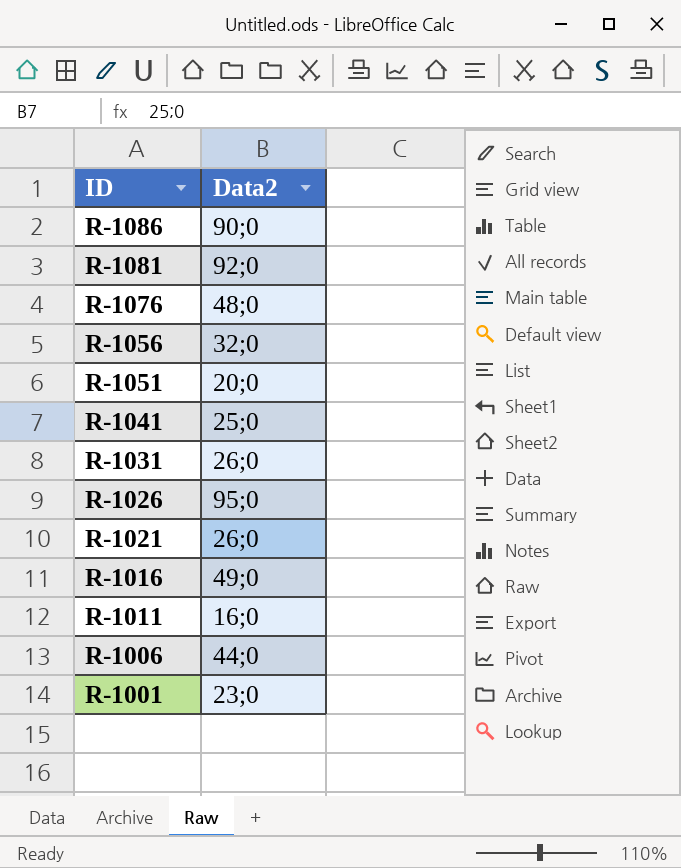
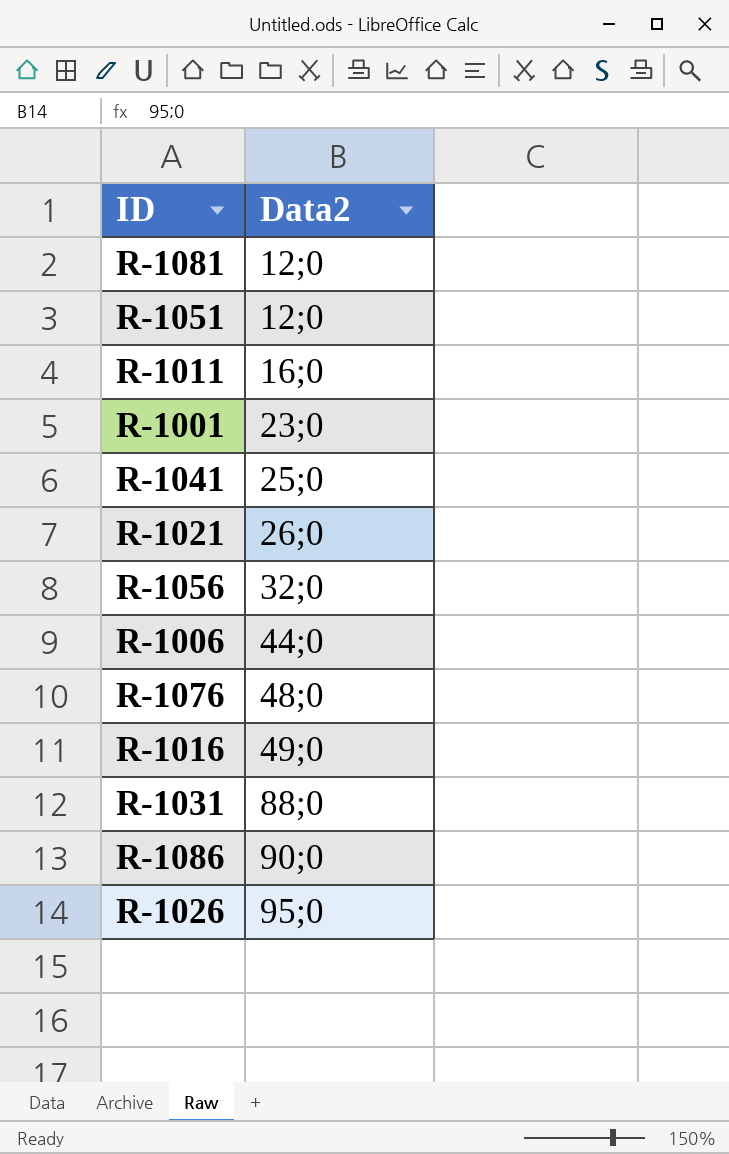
row order: ID descending -> Data2 ascending
R-1081 | Data2: 92;0 -> 12;0
R-1051 | Data2: 20;0 -> 12;0
R-1031 | Data2: 26;0 -> 88;0

